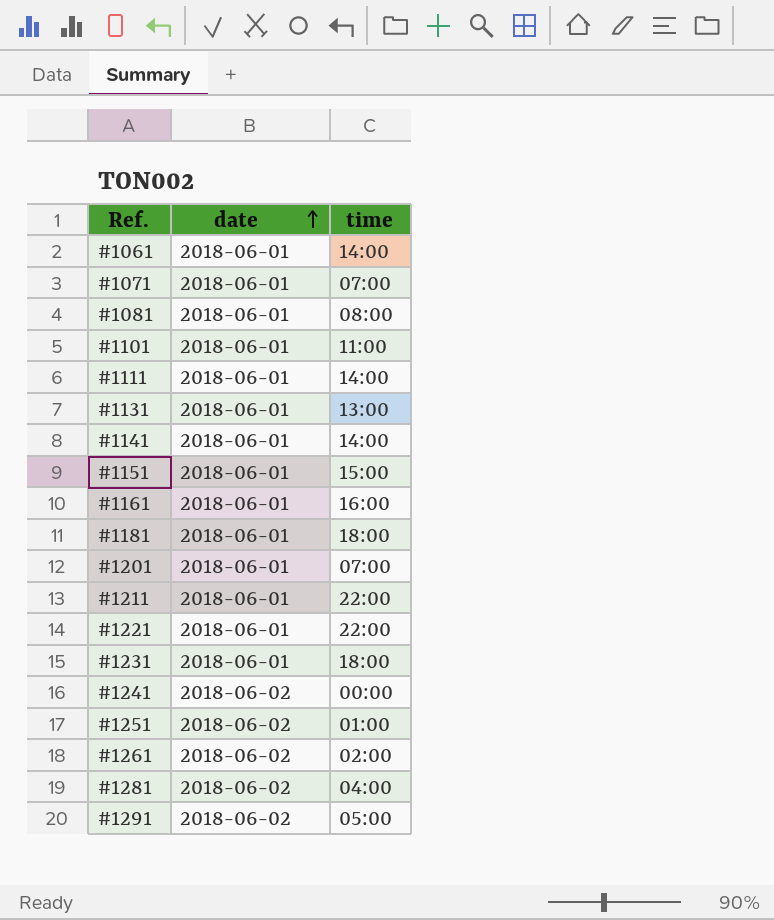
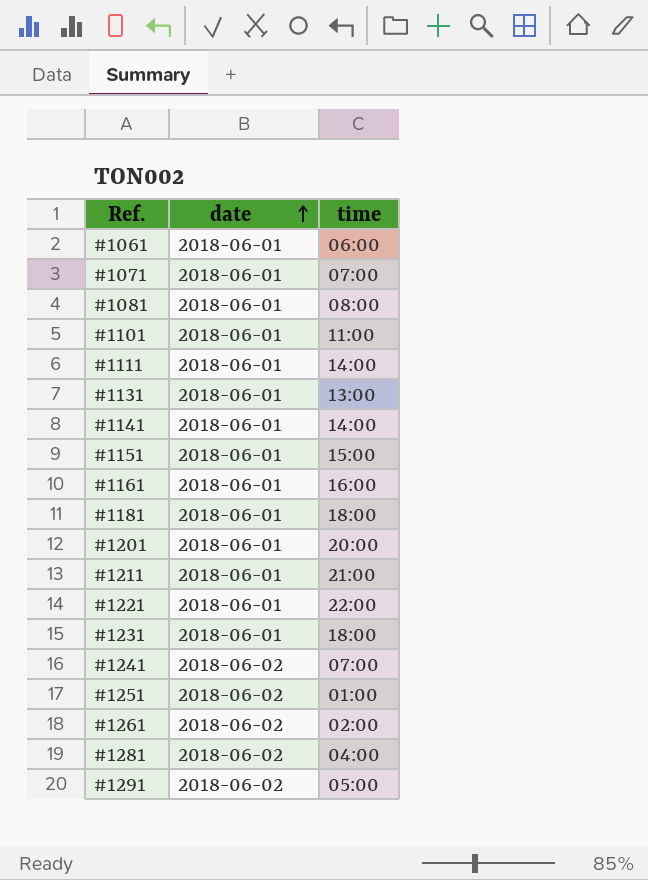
#1061 | time: 14:00 -> 06:00
#1201 | time: 07:00 -> 20:00
#1211 | time: 22:00 -> 21:00
#1241 | time: 00:00 -> 07:00

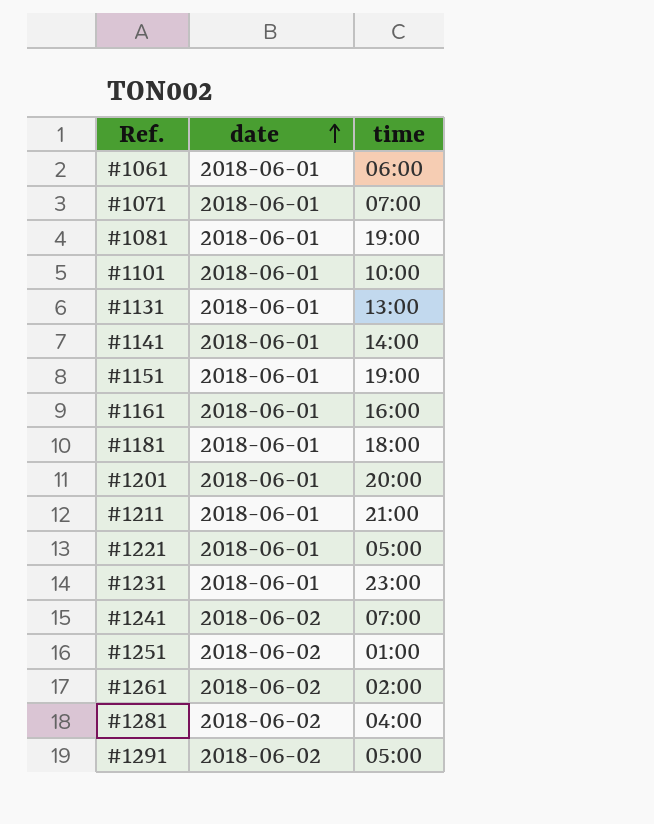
row #1111: 2018-06-01 | 14:00 -> none
#1081 | time: 08:00 -> 19:00
#1101 | time: 11:00 -> 10:00
#1151 | time: 15:00 -> 19:00
#1221 | time: 22:00 -> 05:00
#1231 | time: 18:00 -> 23:00

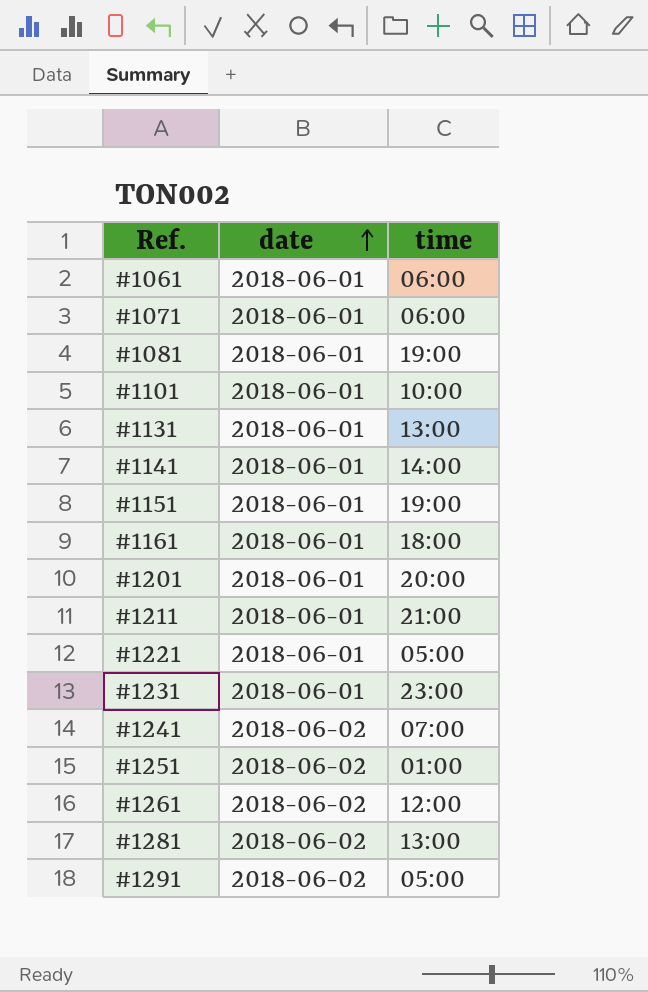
row #1181: 2018-06-01 | 18:00 -> none
#1071 | time: 07:00 -> 06:00
#1161 | time: 16:00 -> 18:00
#1261 | time: 02:00 -> 12:00
#1281 | time: 04:00 -> 13:00

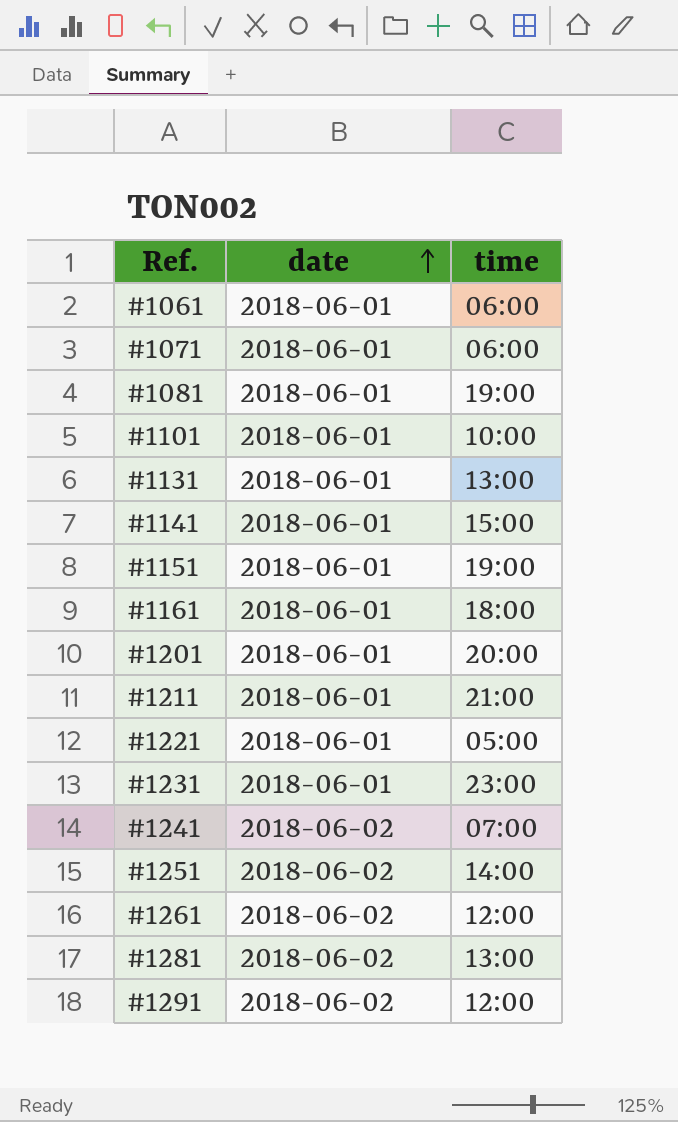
#1141 | time: 14:00 -> 15:00
#1251 | time: 01:00 -> 14:00
#1291 | time: 05:00 -> 12:00

